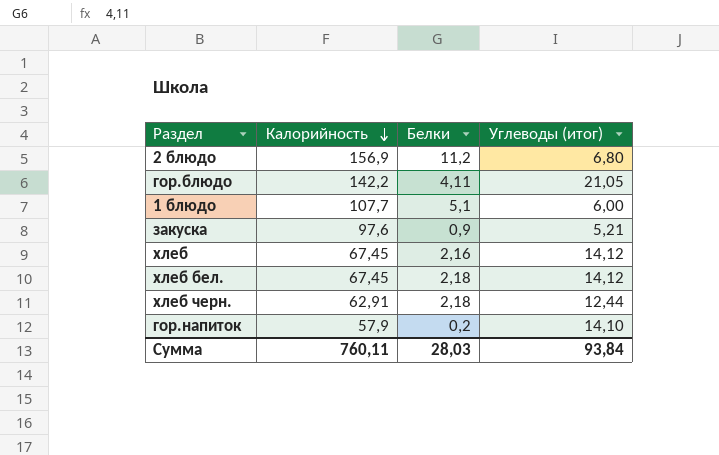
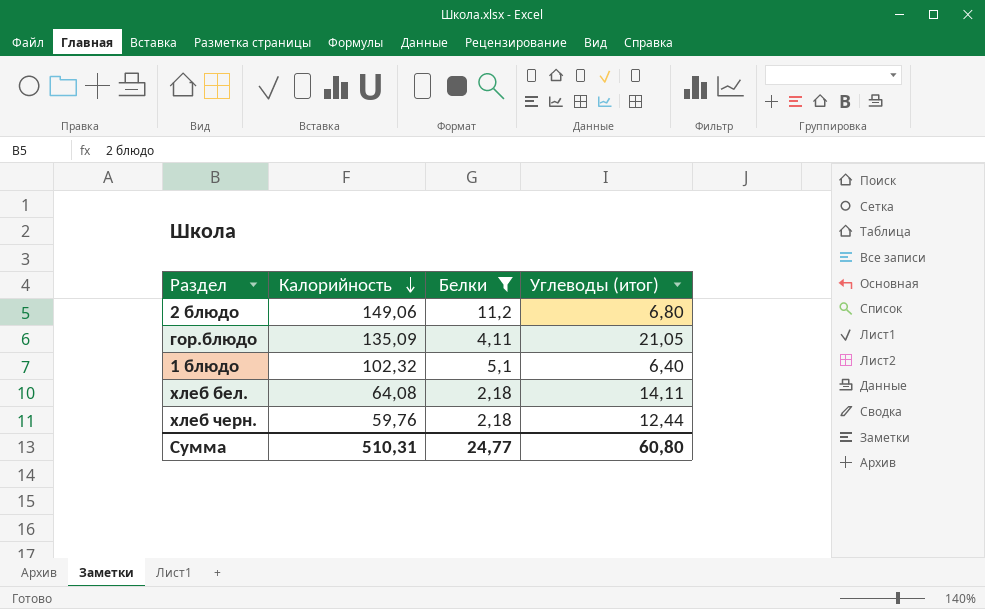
filter: none -> Белки >= 2,18
2 блюдо | Калорийность: 156,9 -> 149,06
гор.блюдо | Калорийность: 142,2 -> 135,09
1 блюдо | Калорийность: 107,7 -> 102,32
1 блюдо | Углеводы (итог): 6,00 -> 6,40
хлеб бел. | Калорийность: 67,45 -> 64,08
хлеб бел. | Углеводы (итог): 14,12 -> 14,11
хлеб черн. | Калорийность: 62,91 -> 59,76
Сумма | Калорийность: 760,11 -> 510,31
Сумма | Белки: 28,03 -> 24,77
Сумма | Углеводы (итог): 93,84 -> 60,80

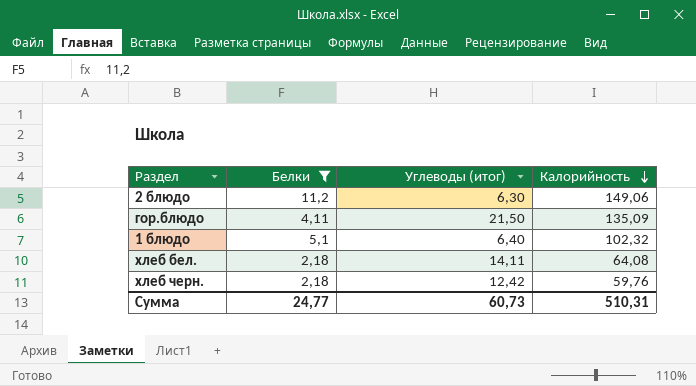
column Калорийность | position: 2 -> 4
2 блюдо | Углеводы (итог): 6,80 -> 6,30
гор.блюдо | Углеводы (итог): 21,05 -> 21,50
хлеб черн. | Углеводы (итог): 12,44 -> 12,42
Сумма | Углеводы (итог): 60,80 -> 60,73

